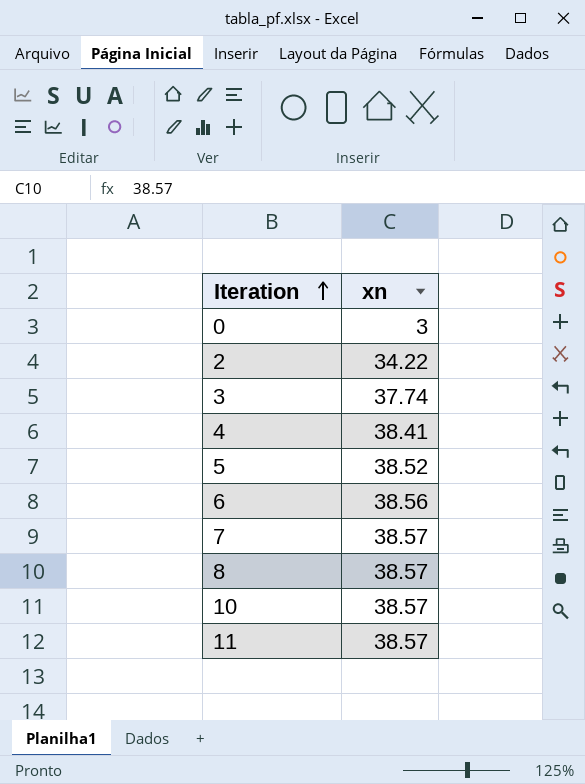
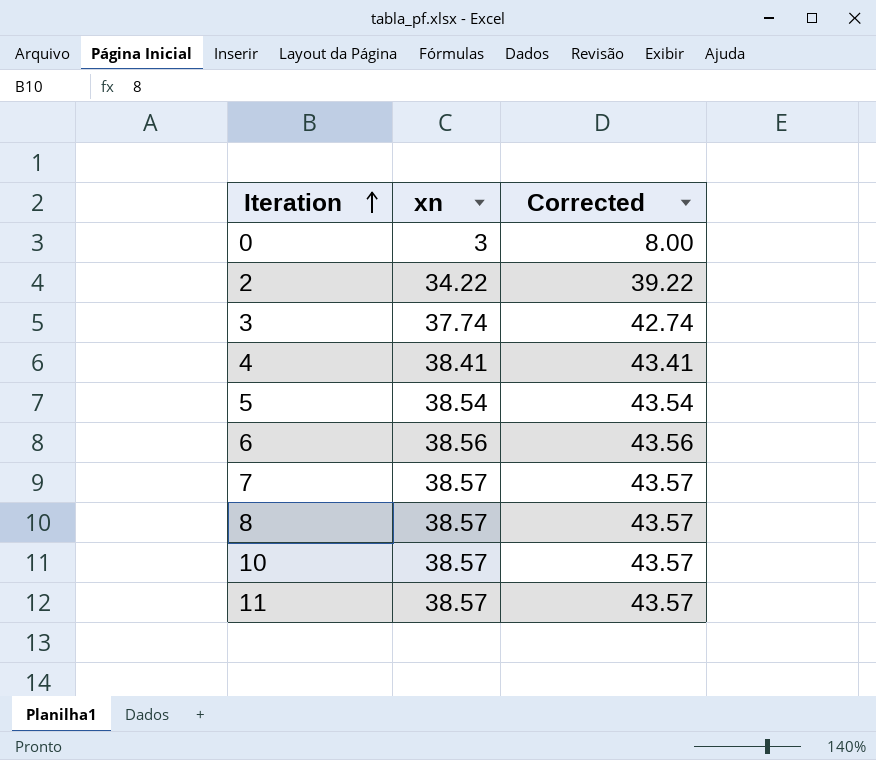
column Corrected | formula: none -> [xn] + 5
5 | xn: 38.52 -> 38.54

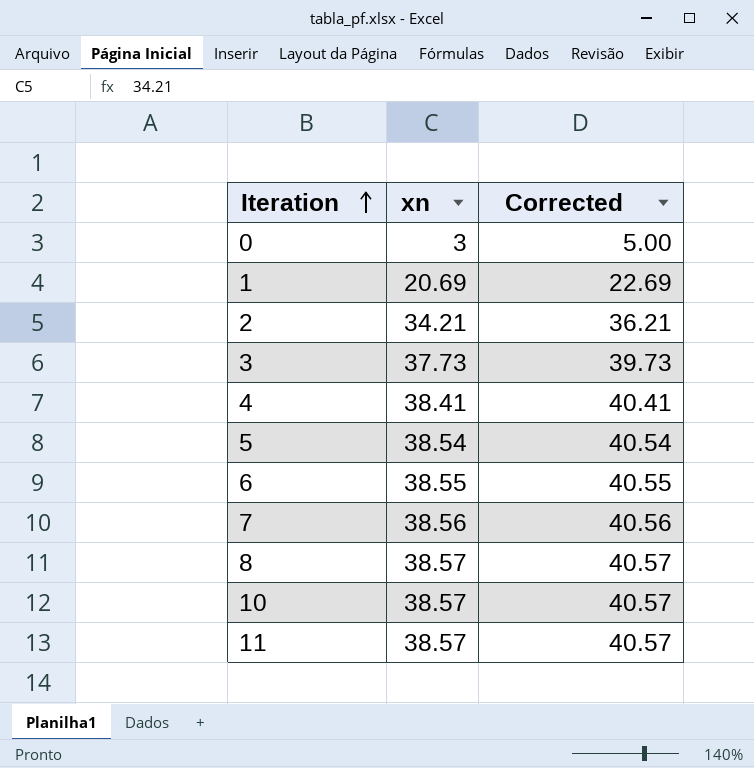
column Corrected | formula: [xn] + 5 -> [xn] + 2
row 1: none -> 20.69 | 22.69
2 | xn: 34.22 -> 34.21
3 | xn: 37.74 -> 37.73
6 | xn: 38.56 -> 38.55
7 | xn: 38.57 -> 38.56

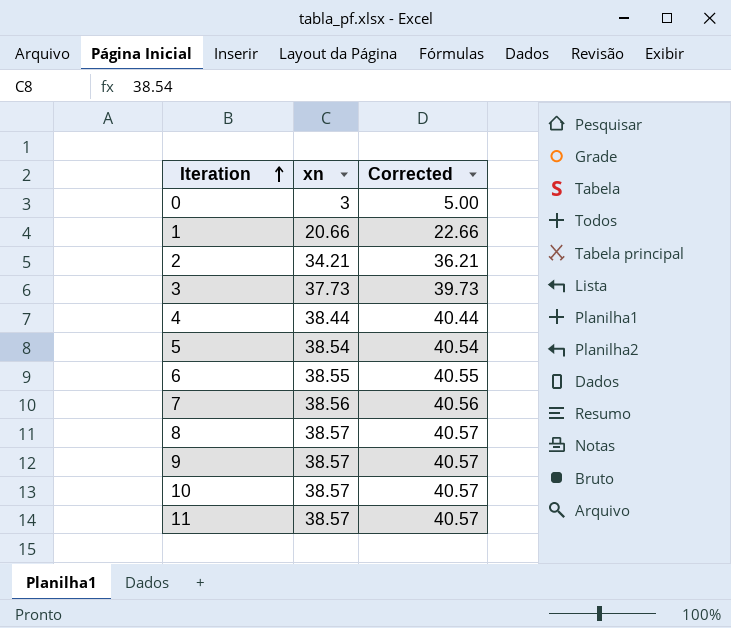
1 | xn: 20.69 -> 20.66
1 | Corrected: 22.69 -> 22.66
4 | xn: 38.41 -> 38.44
4 | Corrected: 40.41 -> 40.44
row 9: none -> 38.57 | 40.57

